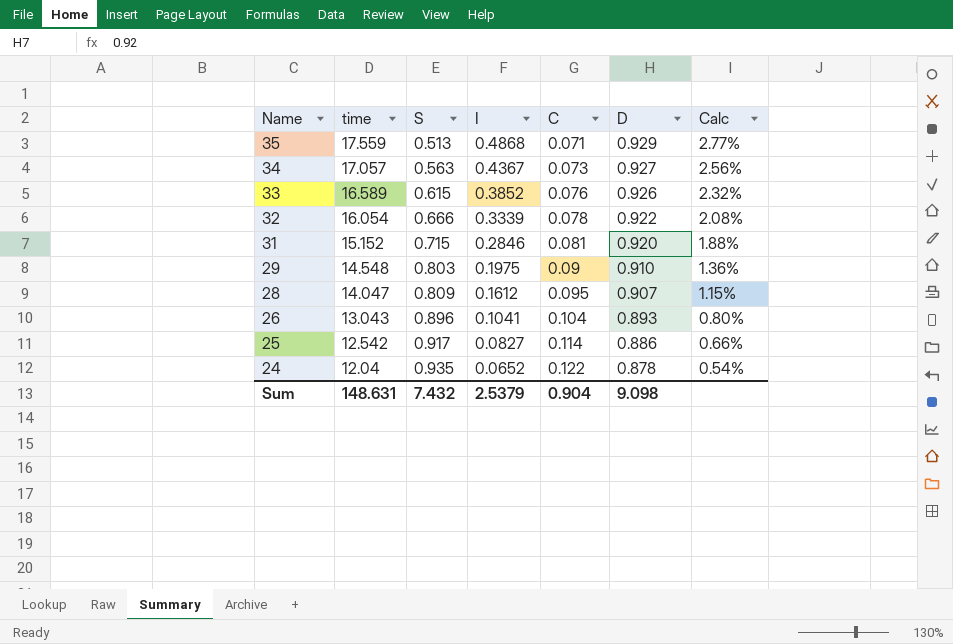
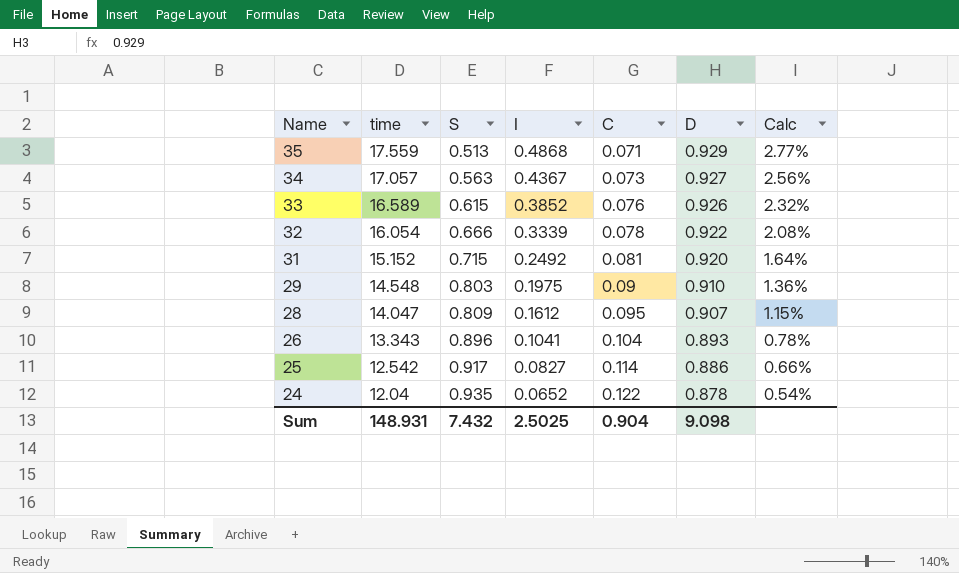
31 | I: 0.2846 -> 0.2492
31 | Calc: 1.88% -> 1.64%
26 | time: 13.043 -> 13.343
26 | Calc: 0.80% -> 0.78%
Sum | time: 148.631 -> 148.931
Sum | I: 2.5379 -> 2.5025

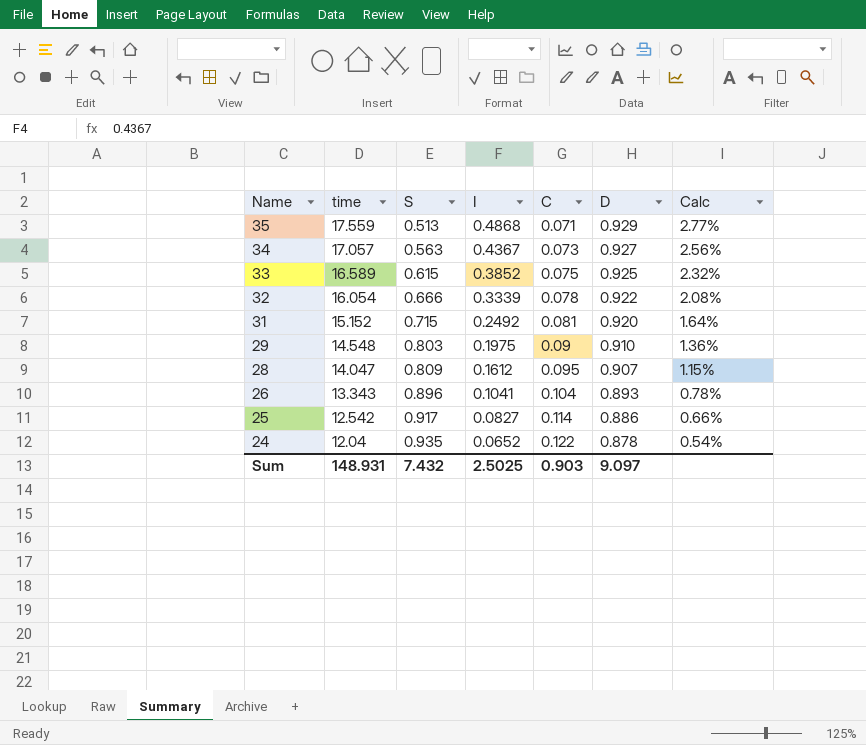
33 | C: 0.076 -> 0.075
33 | D: 0.926 -> 0.925
Sum | C: 0.904 -> 0.903
Sum | D: 9.098 -> 9.097

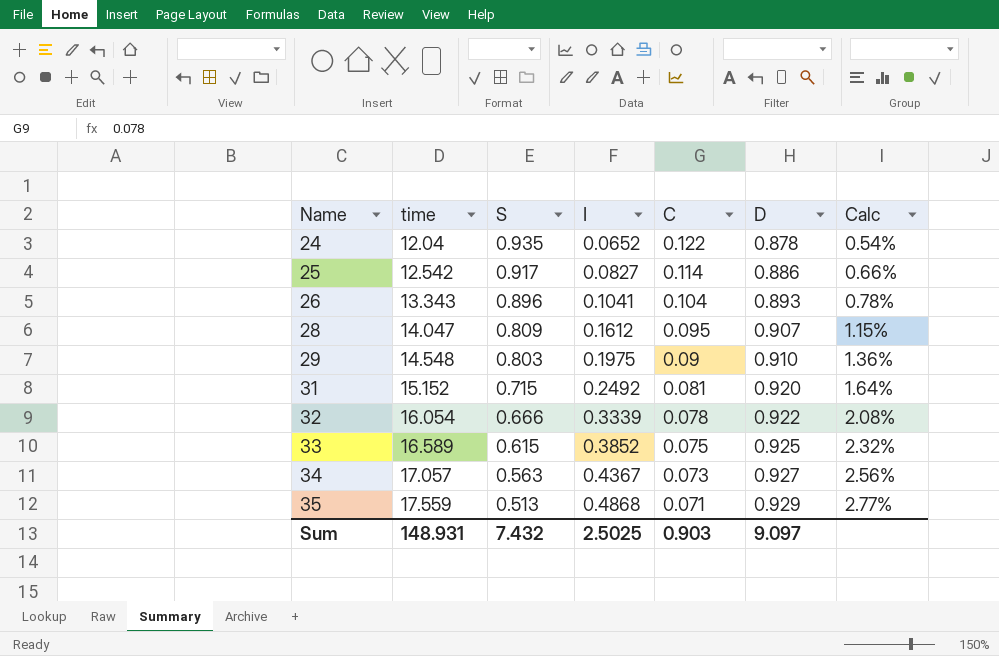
row order: Name descending -> Name ascending

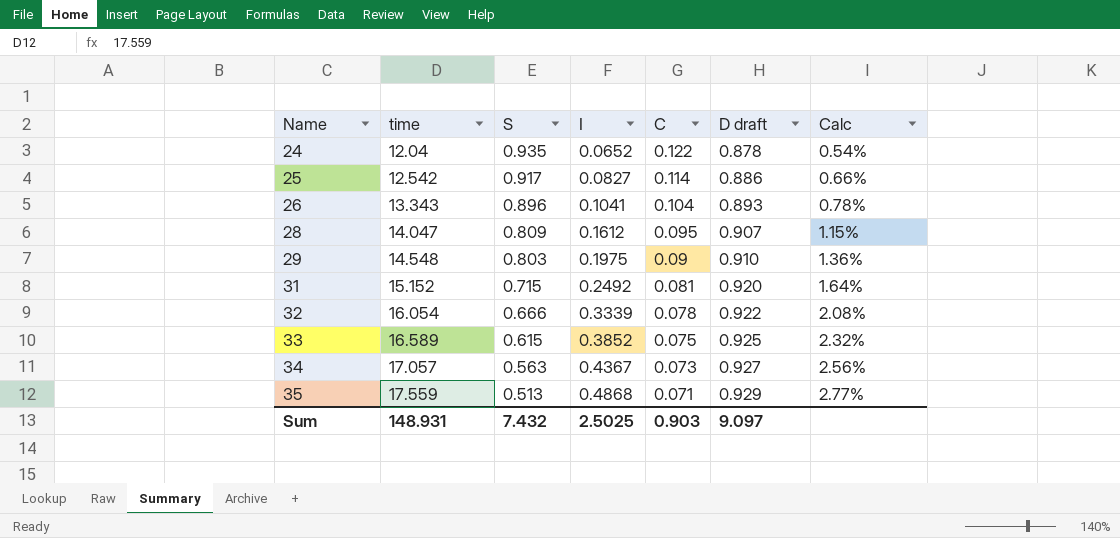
column name: D -> D draft

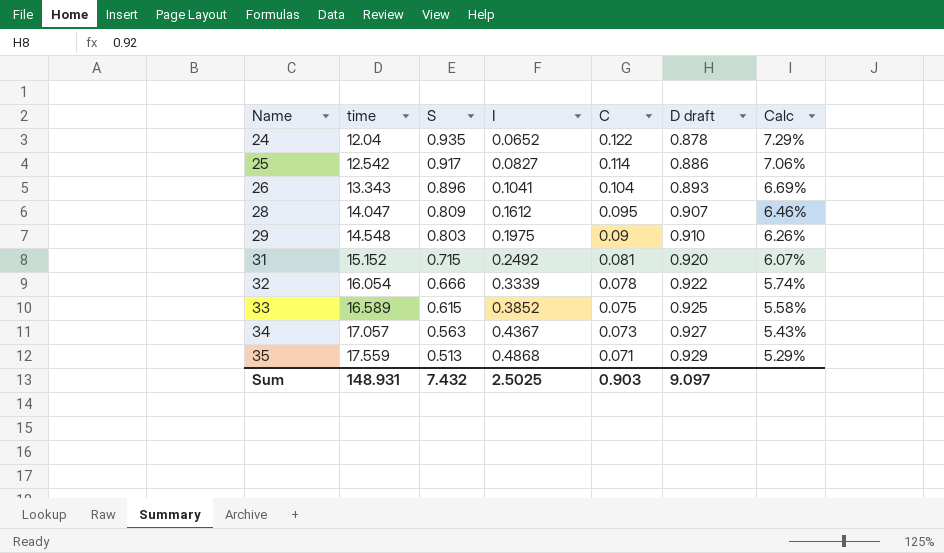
column Calc | formula: [I] / [time] -> [D draft] / [time]

